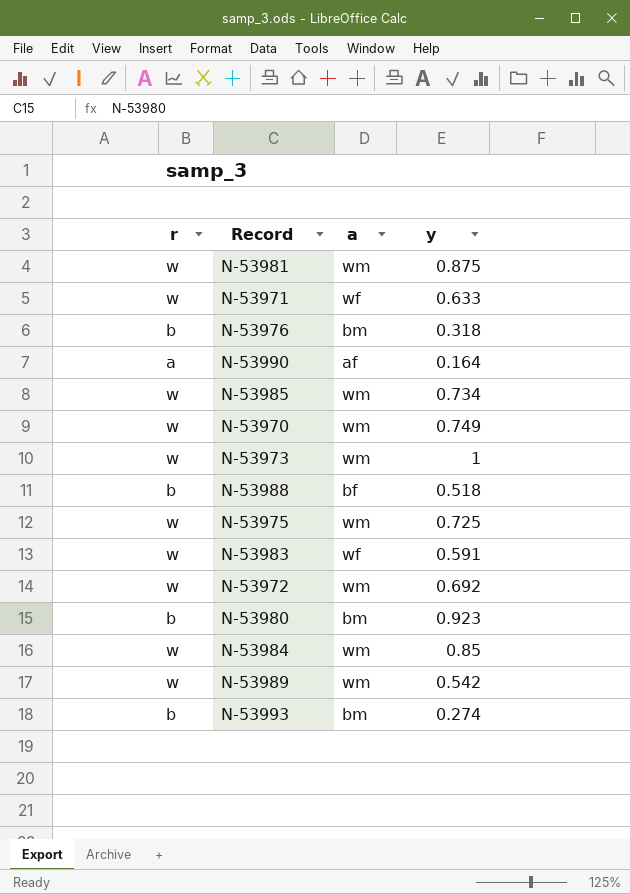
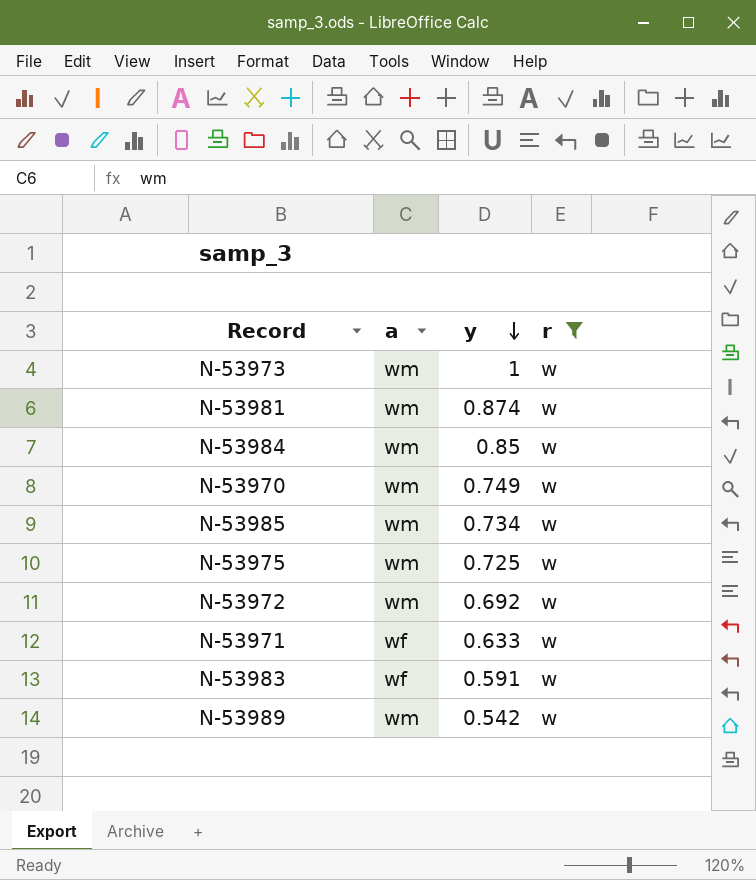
filter: none -> r = w
row order: none -> y descending
column r | position: 1 -> 4
N-53981 | y: 0.875 -> 0.874

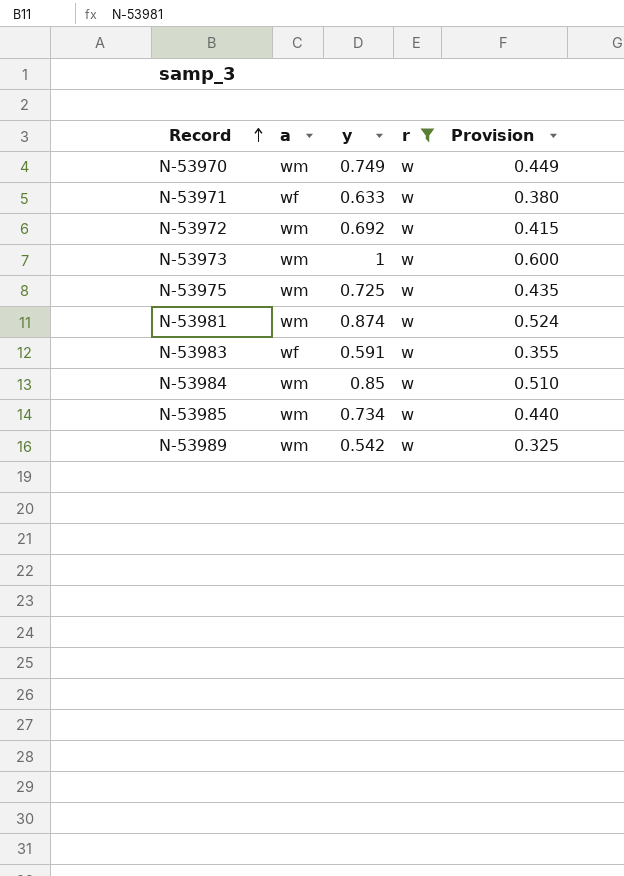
row order: y descending -> Record ascending
column Provision | formula: none -> [y] * 0.6

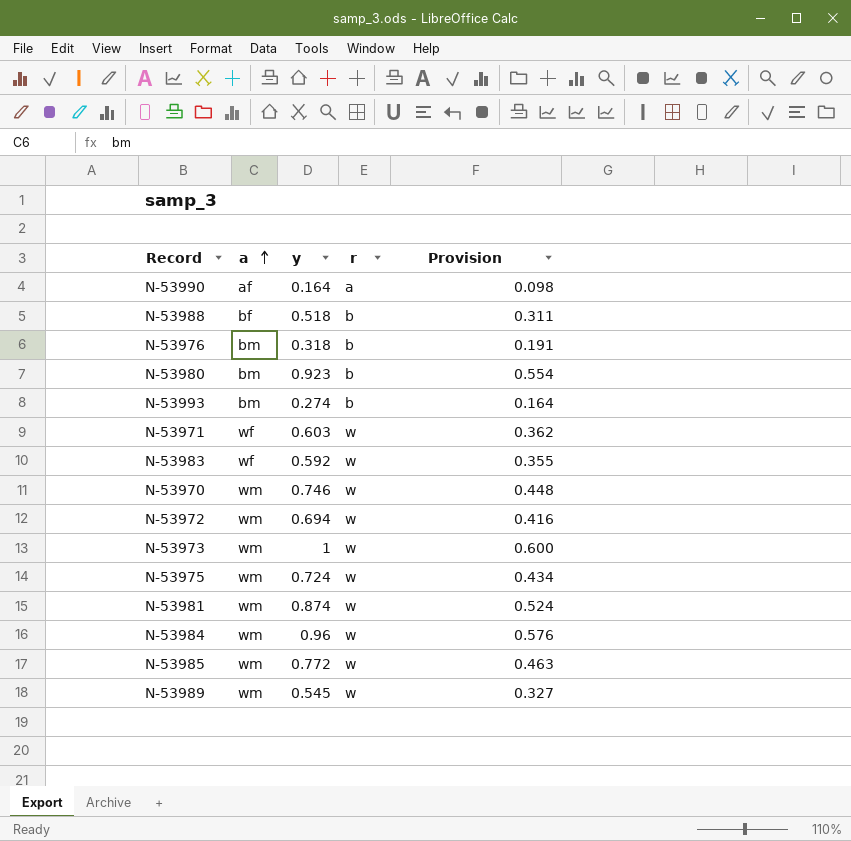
filter: r = w -> none
row order: Record ascending -> a ascending
N-53971 | y: 0.633 -> 0.603
N-53971 | Provision: 0.380 -> 0.362
N-53983 | y: 0.591 -> 0.592
N-53970 | y: 0.749 -> 0.746
N-53970 | Provision: 0.449 -> 0.448
N-53972 | y: 0.692 -> 0.694
N-53972 | Provision: 0.415 -> 0.416
N-53975 | y: 0.725 -> 0.724
N-53975 | Provision: 0.435 -> 0.434
N-53984 | y: 0.85 -> 0.96
N-53984 | Provision: 0.510 -> 0.576
N-53985 | y: 0.734 -> 0.772
N-53985 | Provision: 0.440 -> 0.463
N-53989 | y: 0.542 -> 0.545
N-53989 | Provision: 0.325 -> 0.327

